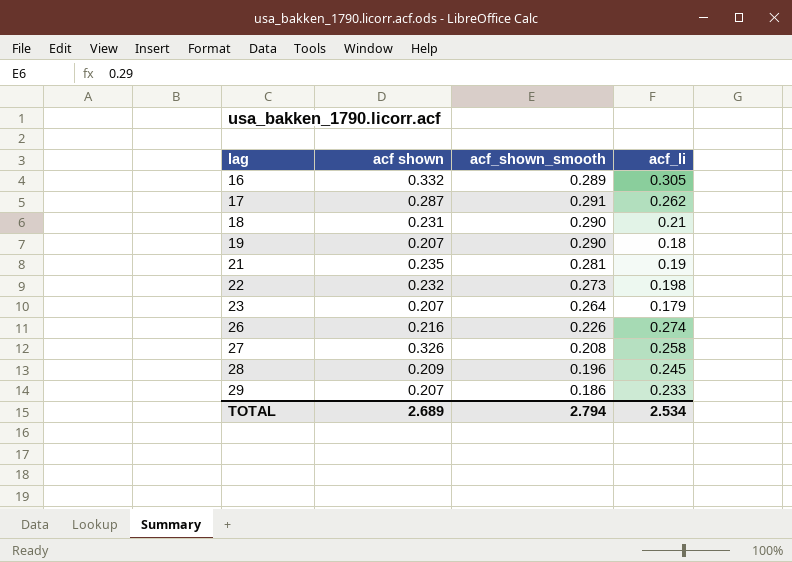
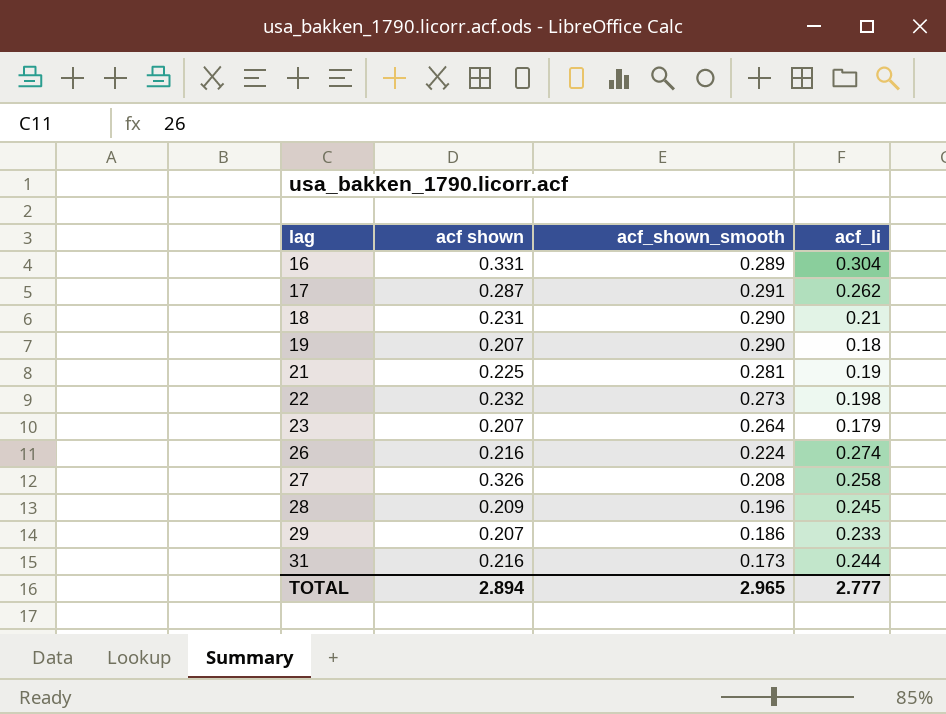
16 | acf shown: 0.332 -> 0.331
16 | acf_li: 0.305 -> 0.304
21 | acf shown: 0.235 -> 0.225
26 | acf_shown_smooth: 0.226 -> 0.224
row 31: none -> 0.216 | 0.173 | 0.244
TOTAL | acf shown: 2.689 -> 2.894
TOTAL | acf_shown_smooth: 2.794 -> 2.965
TOTAL | acf_li: 2.534 -> 2.777

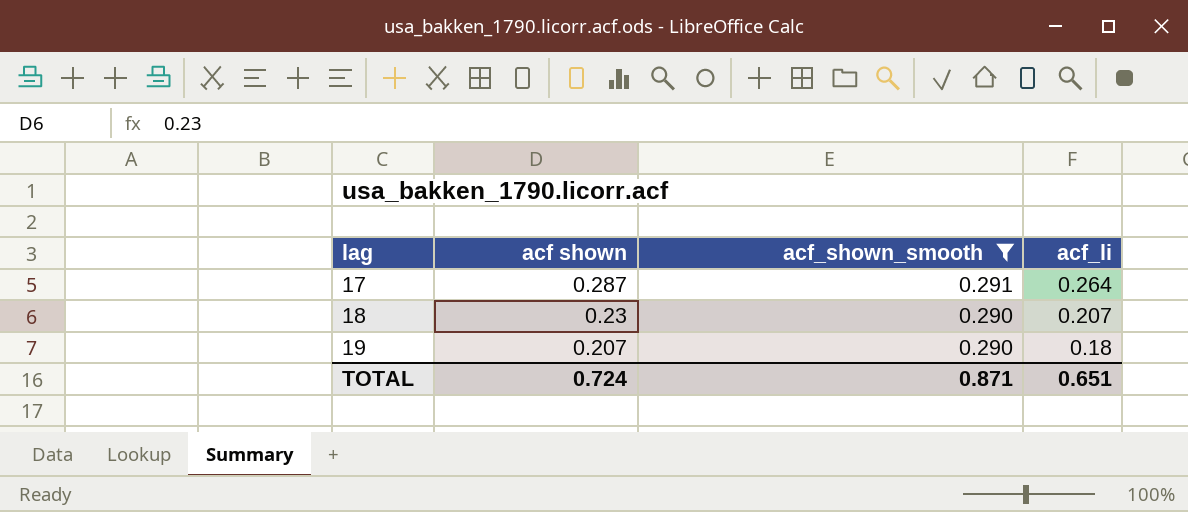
filter: none -> acf_shown_smooth >= 0.290
17 | acf_li: 0.262 -> 0.264
18 | acf shown: 0.231 -> 0.23
18 | acf_li: 0.21 -> 0.207
TOTAL | acf shown: 2.894 -> 0.724
TOTAL | acf_shown_smooth: 2.965 -> 0.871
TOTAL | acf_li: 2.777 -> 0.651

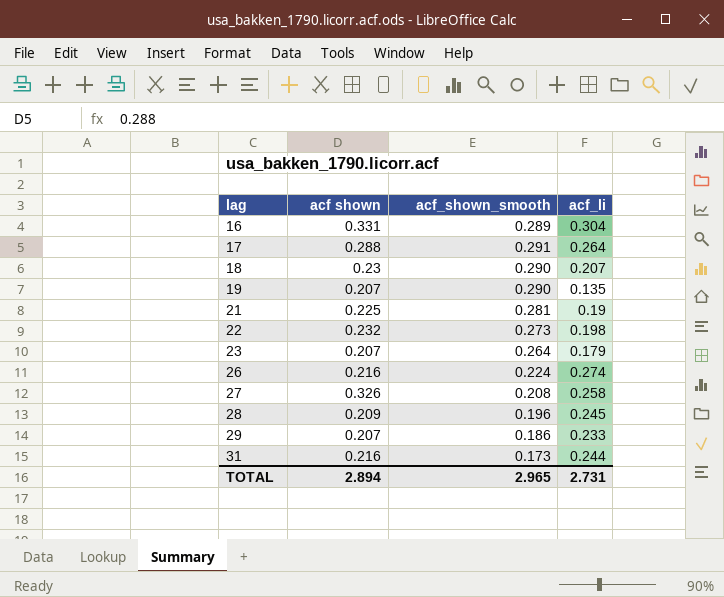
filter: acf_shown_smooth >= 0.290 -> none
17 | acf shown: 0.287 -> 0.288
19 | acf_li: 0.18 -> 0.135
TOTAL | acf shown: 0.724 -> 2.894
TOTAL | acf_shown_smooth: 0.871 -> 2.965
TOTAL | acf_li: 0.651 -> 2.731

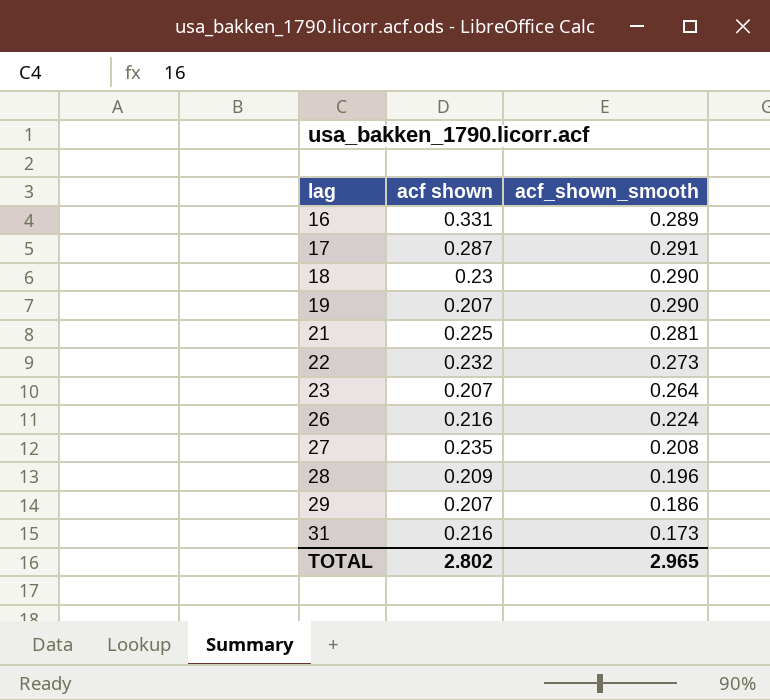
column acf_li | position: 4 -> none
17 | acf shown: 0.288 -> 0.287
27 | acf shown: 0.326 -> 0.235
TOTAL | acf shown: 2.894 -> 2.802

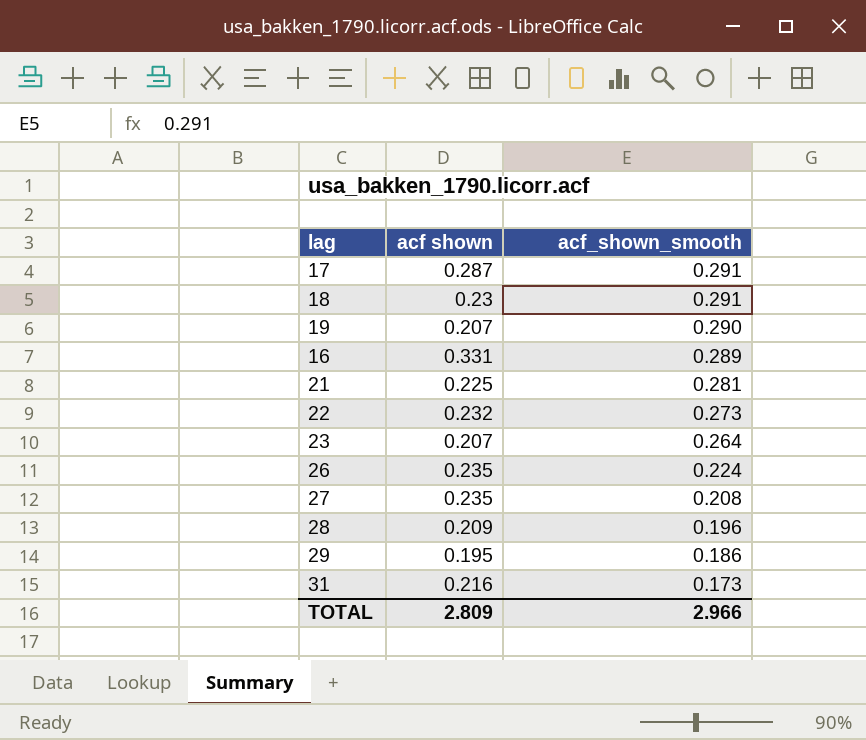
row order: lag ascending -> acf_shown_smooth descending
18 | acf_shown_smooth: 0.290 -> 0.291
26 | acf shown: 0.216 -> 0.235
29 | acf shown: 0.207 -> 0.195
TOTAL | acf shown: 2.802 -> 2.809
TOTAL | acf_shown_smooth: 2.965 -> 2.966

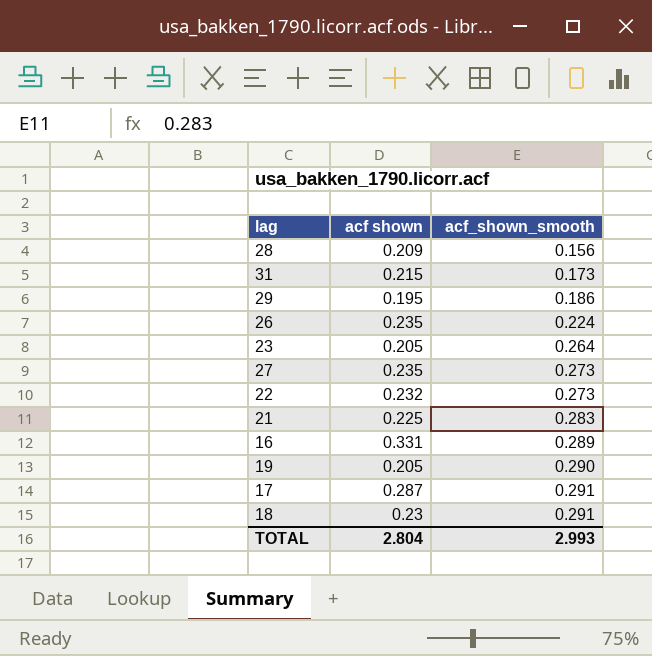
row order: acf_shown_smooth descending -> acf_shown_smooth ascending
28 | acf_shown_smooth: 0.196 -> 0.156
31 | acf shown: 0.216 -> 0.215
23 | acf shown: 0.207 -> 0.205
27 | acf_shown_smooth: 0.208 -> 0.273
21 | acf_shown_smooth: 0.281 -> 0.283
19 | acf shown: 0.207 -> 0.205
TOTAL | acf shown: 2.809 -> 2.804
TOTAL | acf_shown_smooth: 2.966 -> 2.993

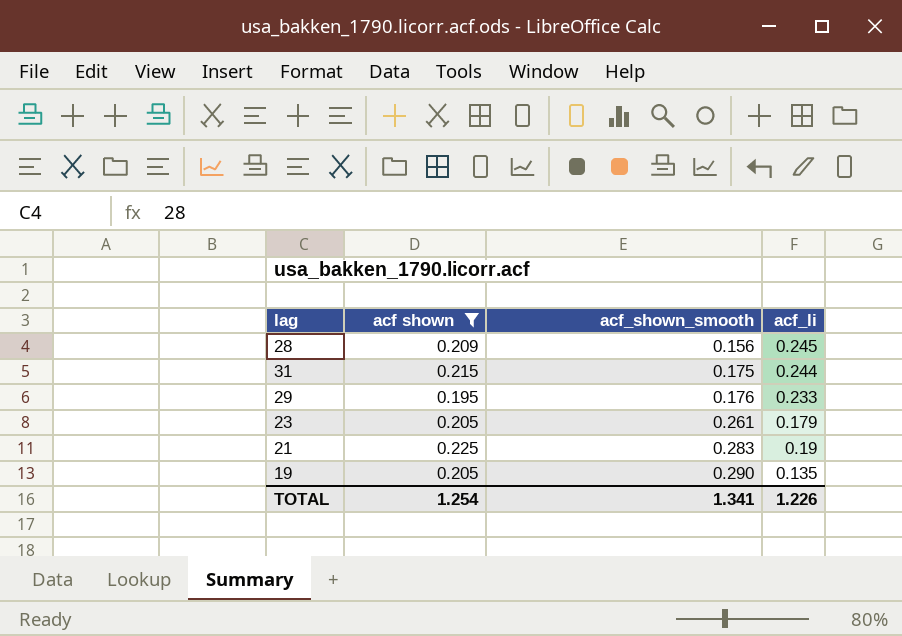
filter: none -> acf shown <= 0.225
column acf_li | position: none -> 4
31 | acf_shown_smooth: 0.173 -> 0.175
29 | acf_shown_smooth: 0.186 -> 0.176
23 | acf_shown_smooth: 0.264 -> 0.261
TOTAL | acf shown: 2.804 -> 1.254
TOTAL | acf_shown_smooth: 2.993 -> 1.341

